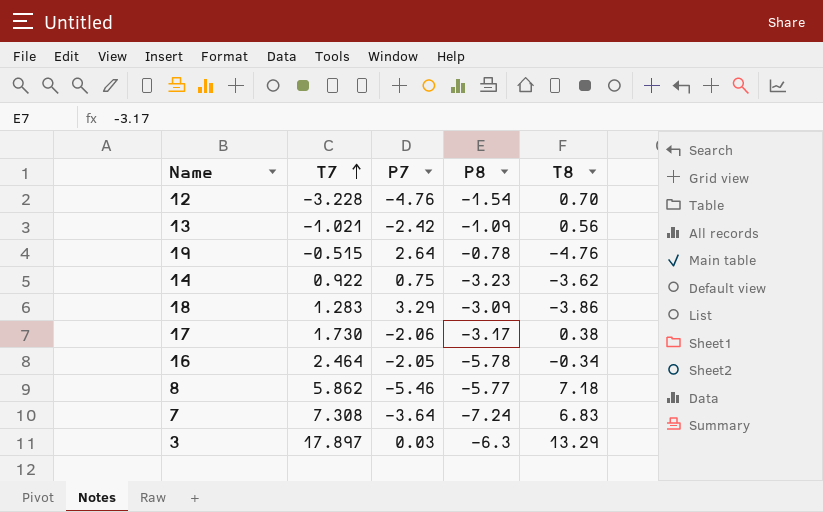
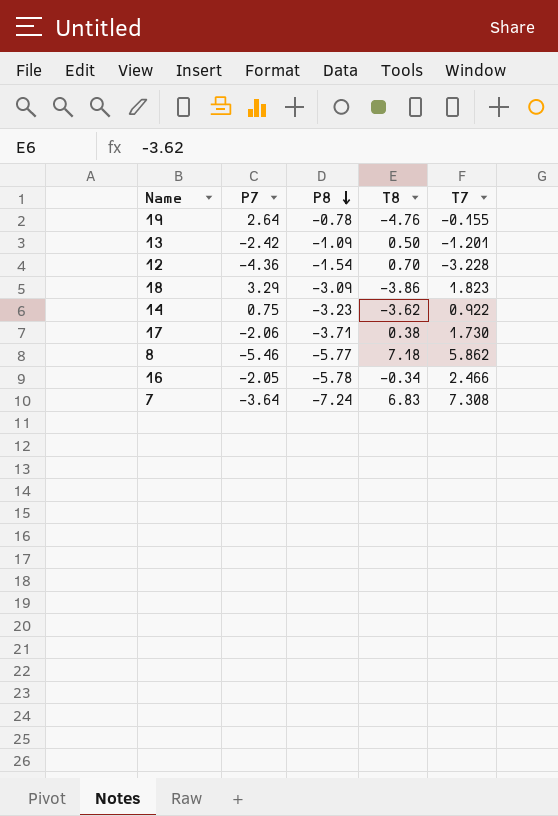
row order: T7 ascending -> P8 descending
column T7 | position: 2 -> 5
row 3: 17.897 | 0.03 | -6.3 | 13.29 -> none
19 | T7: -0.515 -> -0.155
13 | T8: 0.56 -> 0.50
13 | T7: -1.021 -> -1.201
12 | P7: -4.76 -> -4.36
18 | T7: 1.283 -> 1.823
17 | P8: -3.17 -> -3.71
16 | T7: 2.464 -> 2.466

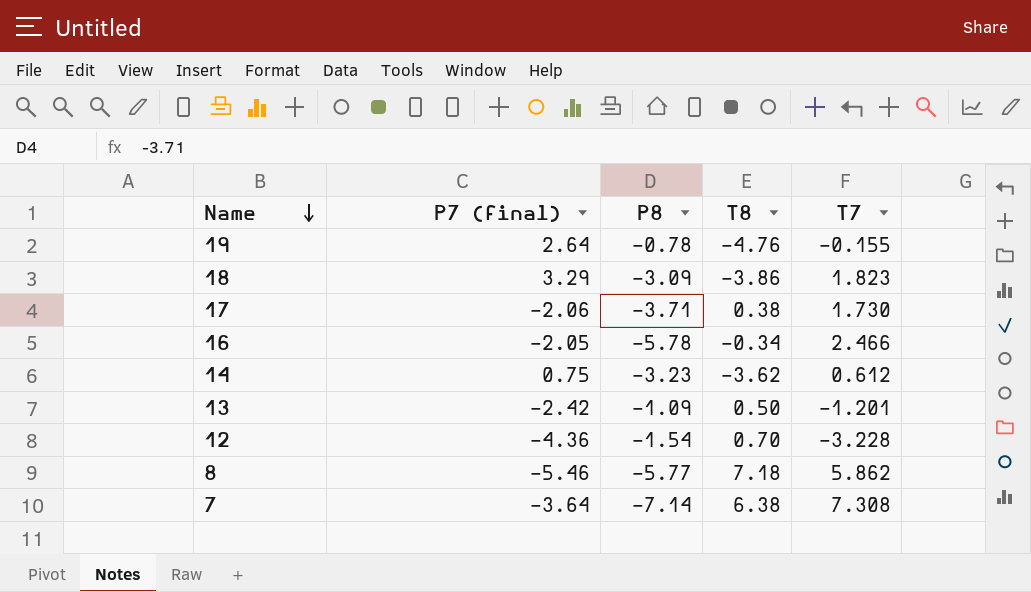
row order: P8 descending -> Name descending
column name: P7 -> P7 (final)
14 | T7: 0.922 -> 0.612
7 | P8: -7.24 -> -7.14
7 | T8: 6.83 -> 6.38

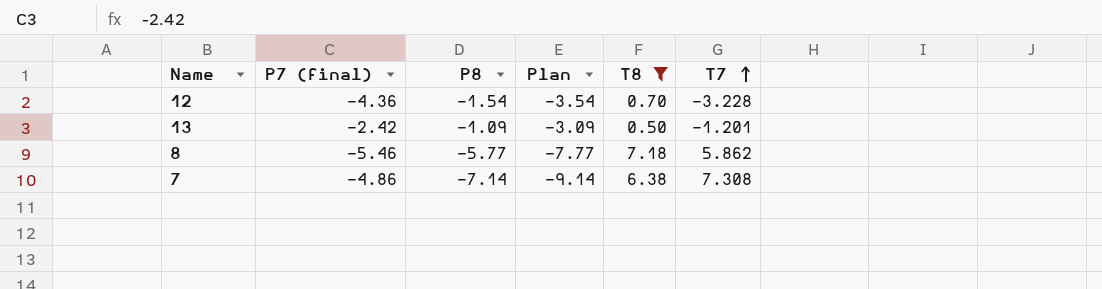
filter: none -> T8 >= 0.50
row order: Name descending -> T7 ascending
column Plan | formula: none -> [P8] - 2
7 | P7 (final): -3.64 -> -4.86

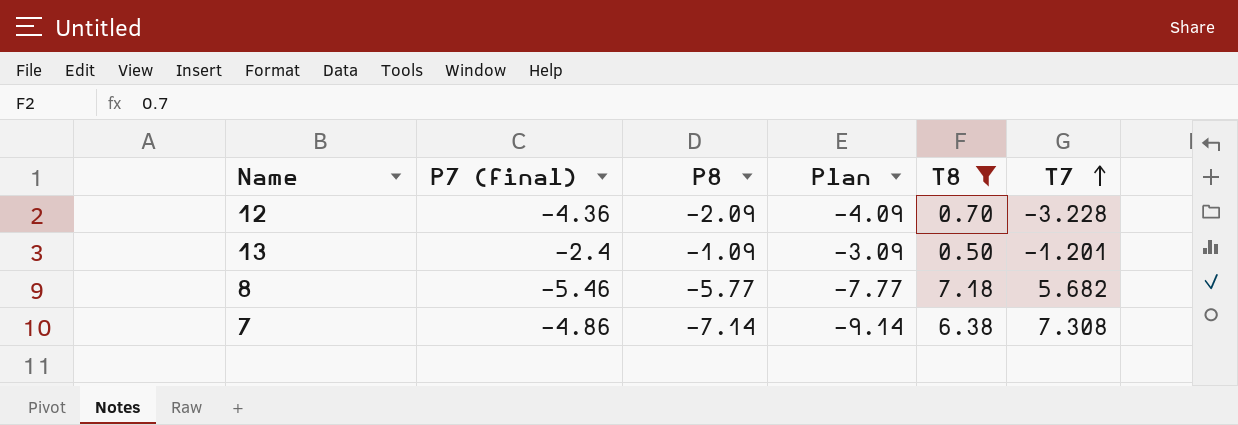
12 | P8: -1.54 -> -2.09
12 | Plan: -3.54 -> -4.09
13 | P7 (final): -2.42 -> -2.4
8 | T7: 5.862 -> 5.682

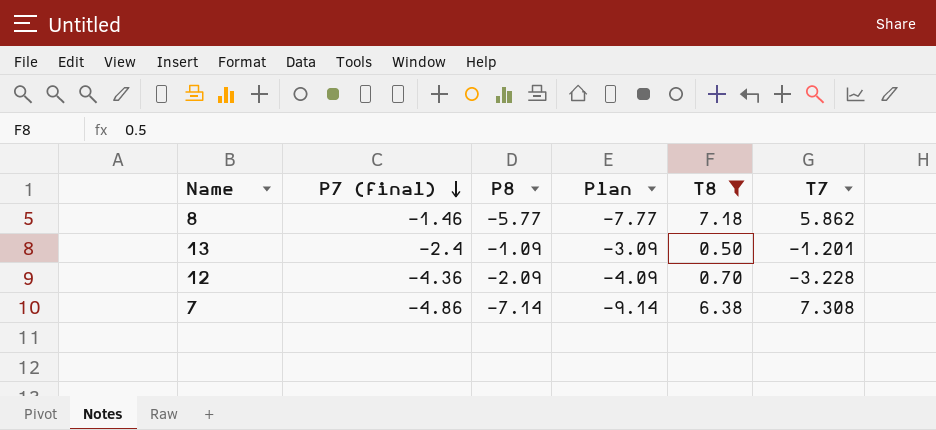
row order: T7 ascending -> P7 (final) descending
8 | P7 (final): -5.46 -> -1.46
8 | T7: 5.682 -> 5.862

